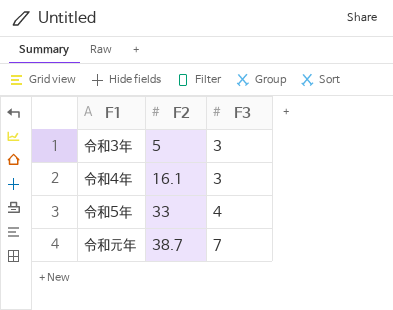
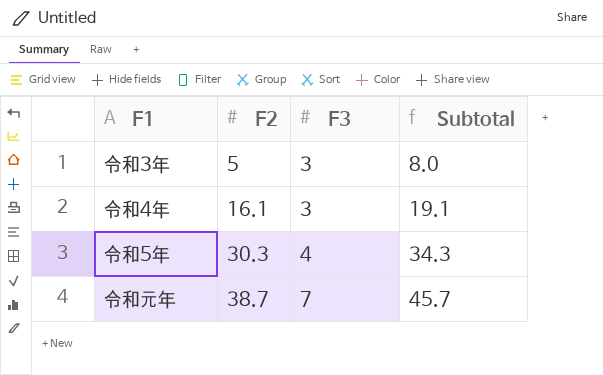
column Subtotal | formula: none -> [F2] + [F3]
令和5年 | F2: 33 -> 30.3

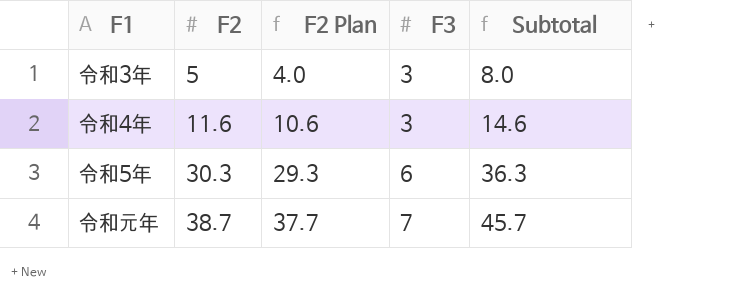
column F2 Plan | formula: none -> [F2] - 1
令和4年 | F2: 16.1 -> 11.6
令和4年 | Subtotal: 19.1 -> 14.6
令和5年 | F3: 4 -> 6
令和5年 | Subtotal: 34.3 -> 36.3

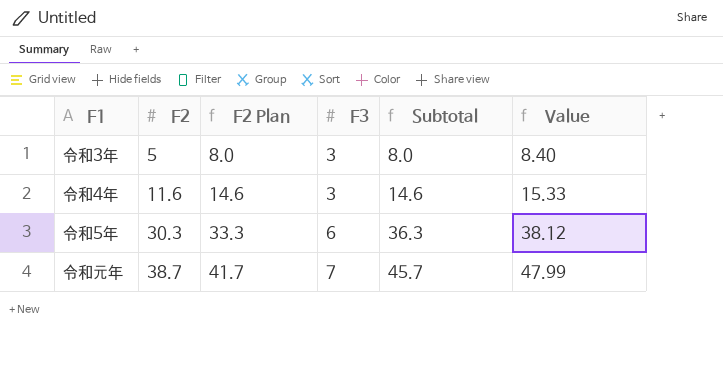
column F2 Plan | formula: [F2] - 1 -> [F2] + 3
column Value | formula: none -> [Subtotal] * 1.05

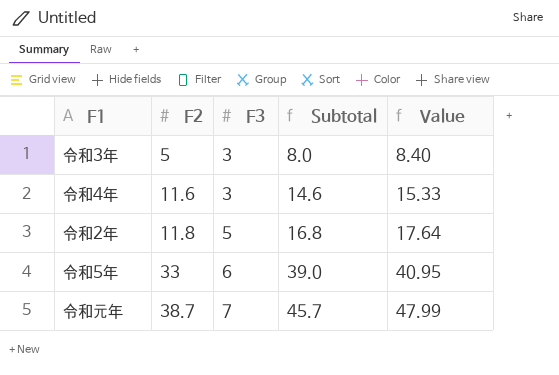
column F2 Plan | formula: [F2] + 3 -> none
row 令和2年: none -> 11.8 | 5 | 16.8 | 17.64
令和5年 | F2: 30.3 -> 33
令和5年 | Subtotal: 36.3 -> 39.0
令和5年 | Value: 38.12 -> 40.95

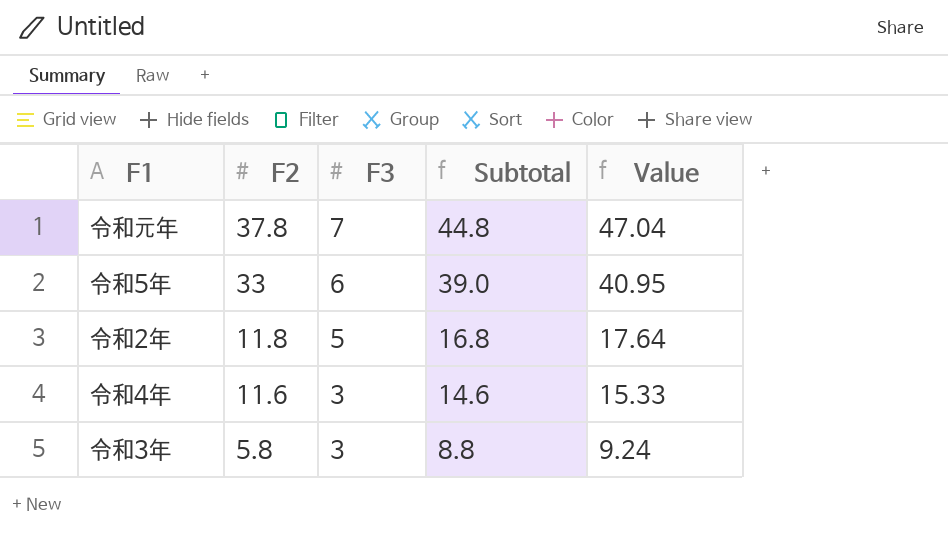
row order: F2 ascending -> F2 descending
令和元年 | F2: 38.7 -> 37.8
令和元年 | Subtotal: 45.7 -> 44.8
令和元年 | Value: 47.99 -> 47.04
令和3年 | F2: 5 -> 5.8
令和3年 | Subtotal: 8.0 -> 8.8
令和3年 | Value: 8.40 -> 9.24

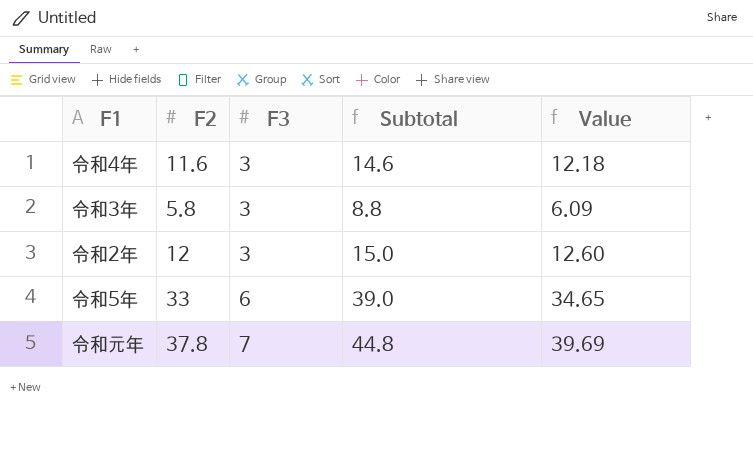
row order: F2 descending -> F3 ascending
column Value | formula: [Subtotal] * 1.05 -> [F2] * 1.05
令和2年 | F2: 11.8 -> 12
令和2年 | F3: 5 -> 3
令和2年 | Subtotal: 16.8 -> 15.0

